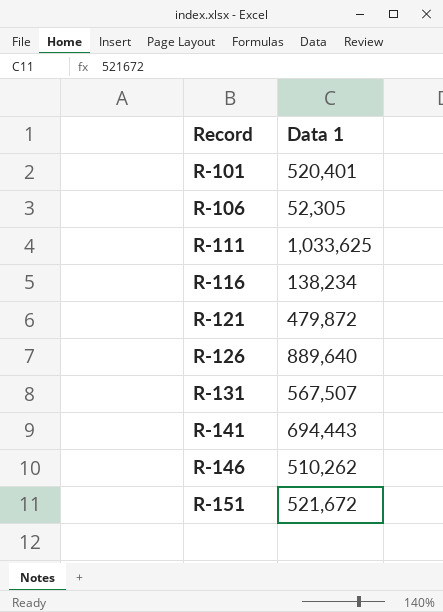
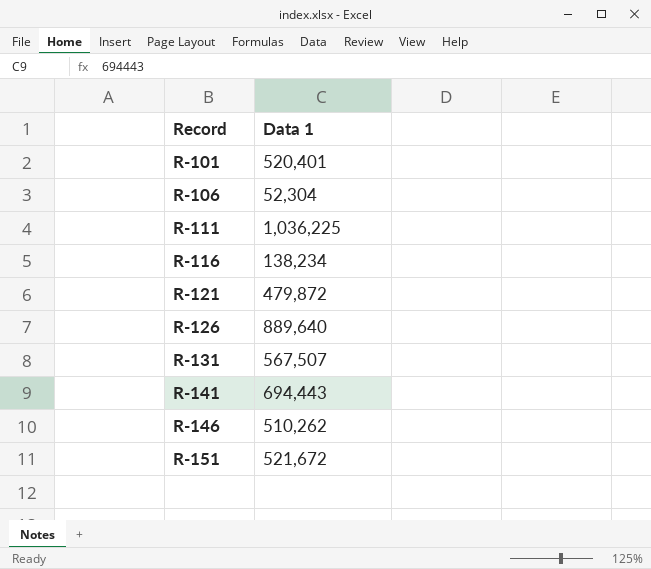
R-106 | Data 1: 52,305 -> 52,304
R-111 | Data 1: 1,033,625 -> 1,036,225

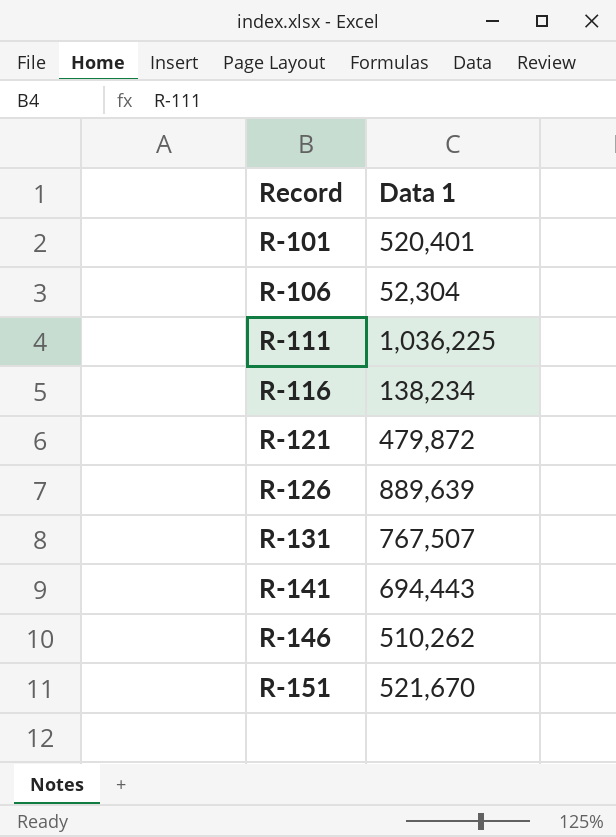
R-126 | Data 1: 889,640 -> 889,639
R-131 | Data 1: 567,507 -> 767,507
R-151 | Data 1: 521,672 -> 521,670

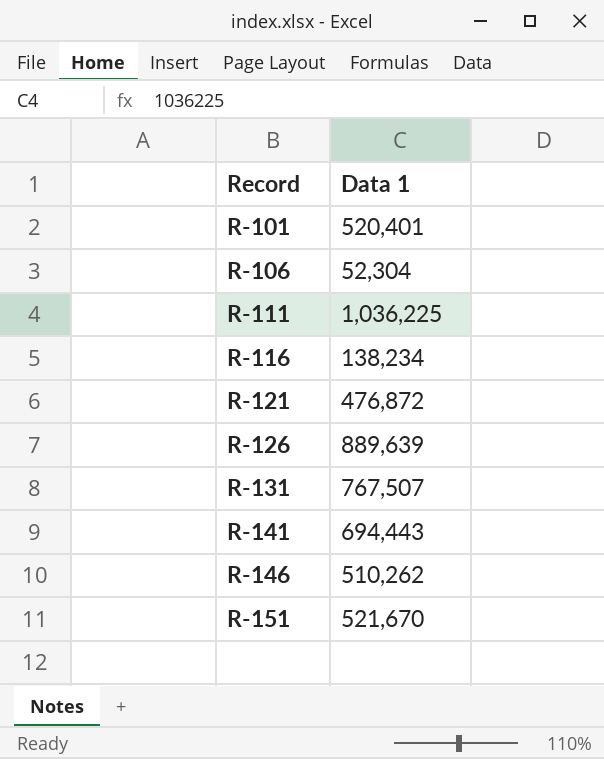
R-121 | Data 1: 479,872 -> 476,872

